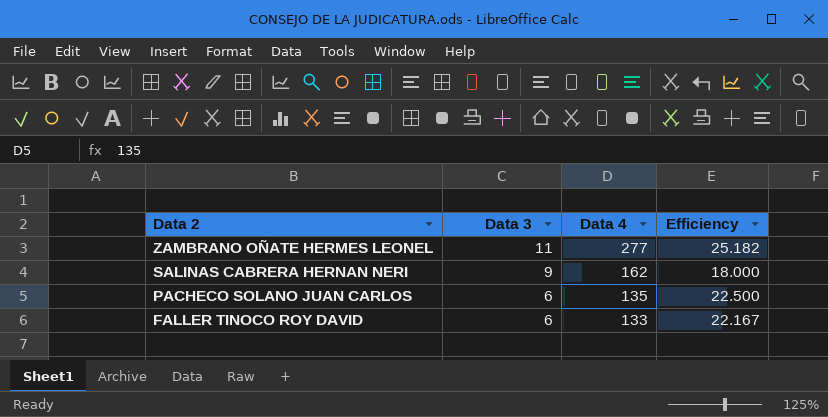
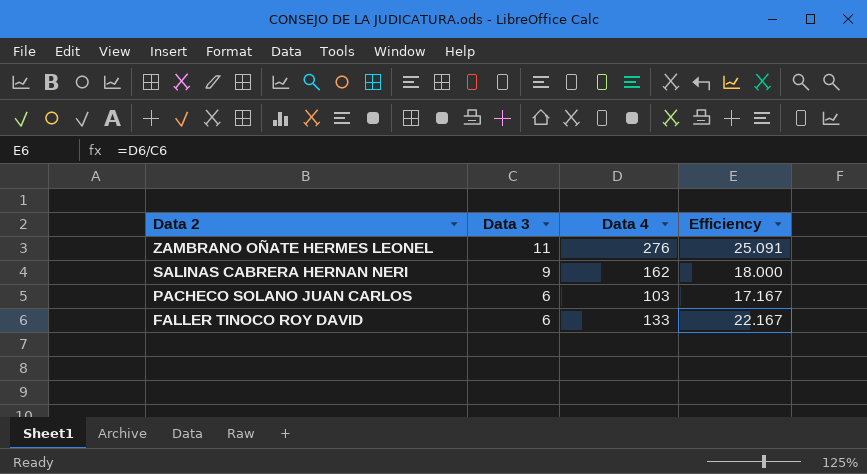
ZAMBRANO OÑATE HERMES LEONEL | Data 4: 277 -> 276
ZAMBRANO OÑATE HERMES LEONEL | Efficiency: 25.182 -> 25.091
PACHECO SOLANO JUAN CARLOS | Data 4: 135 -> 103
PACHECO SOLANO JUAN CARLOS | Efficiency: 22.500 -> 17.167

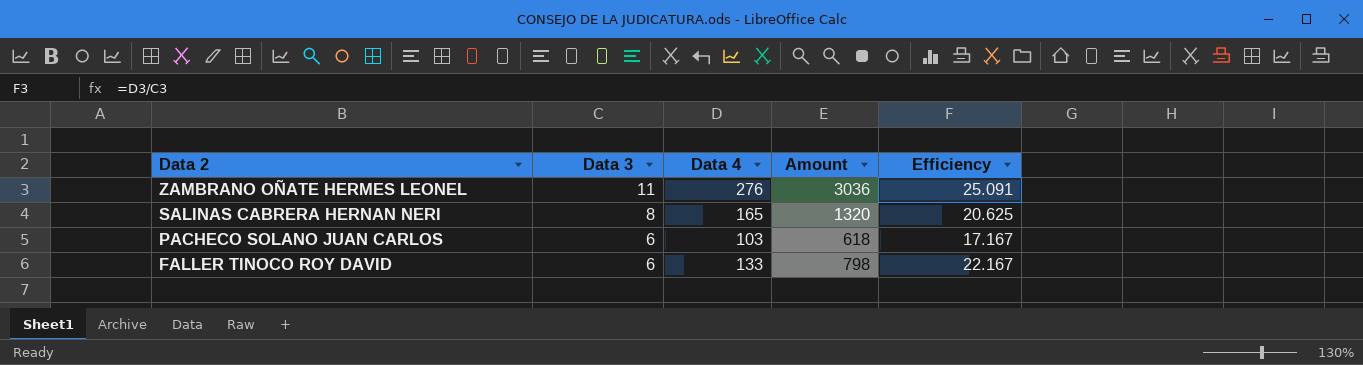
column Amount | formula: none -> [Data 3] * [Data 4]
SALINAS CABRERA HERNAN NERI | Data 3: 9 -> 8
SALINAS CABRERA HERNAN NERI | Data 4: 162 -> 165
SALINAS CABRERA HERNAN NERI | Efficiency: 18.000 -> 20.625

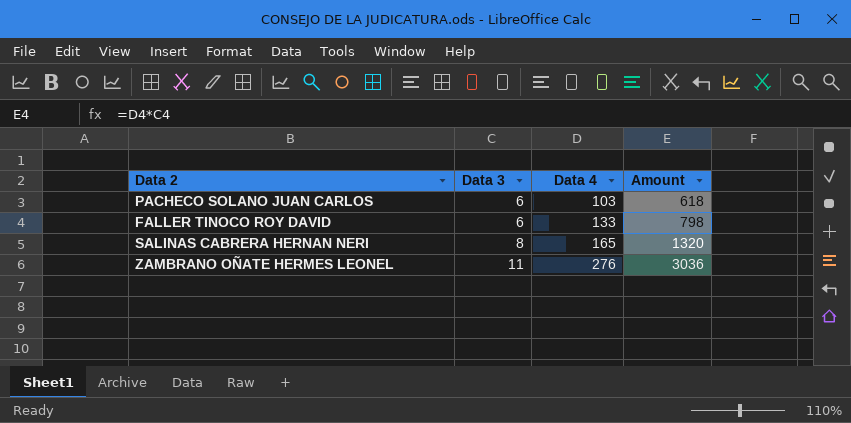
row order: Data 2 descending -> Data 3 ascending
column Efficiency | formula: [Data 4] / [Data 3] -> none

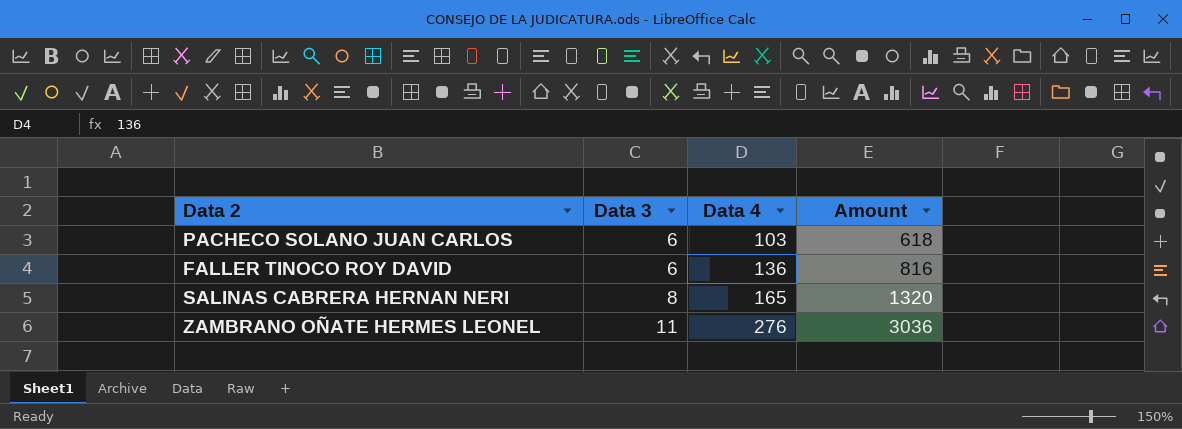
FALLER TINOCO ROY DAVID | Data 4: 133 -> 136
FALLER TINOCO ROY DAVID | Amount: 798 -> 816

